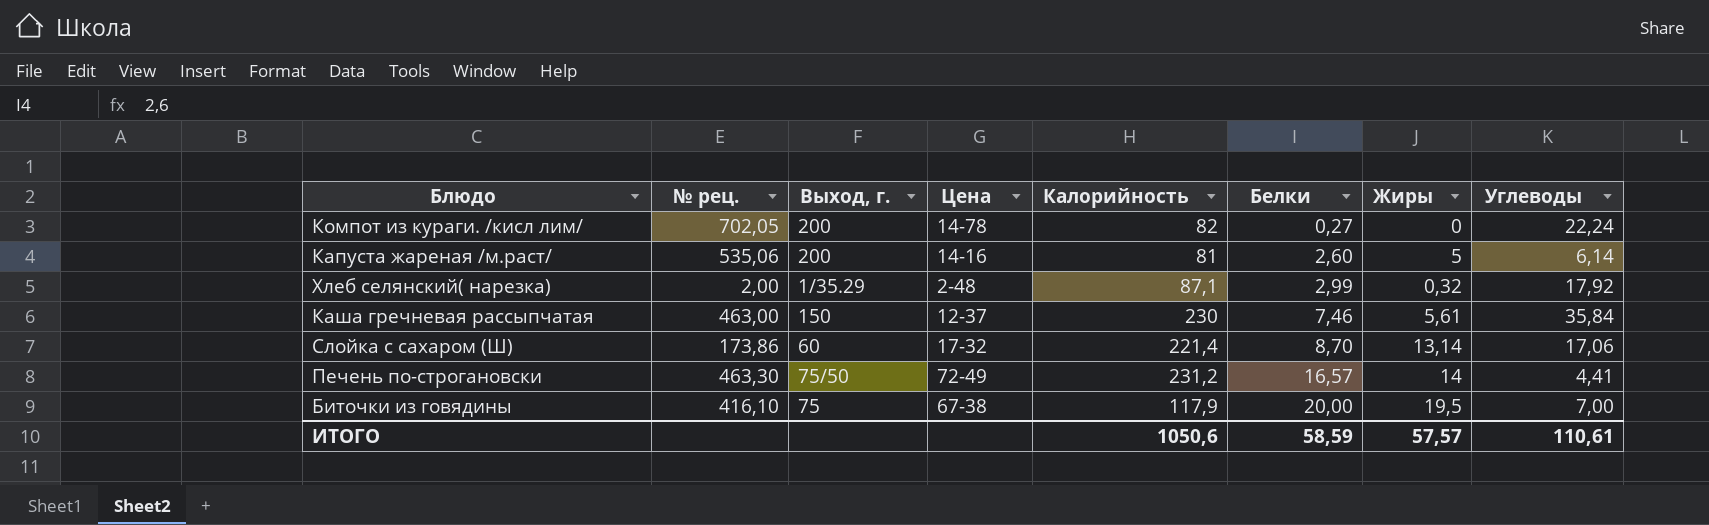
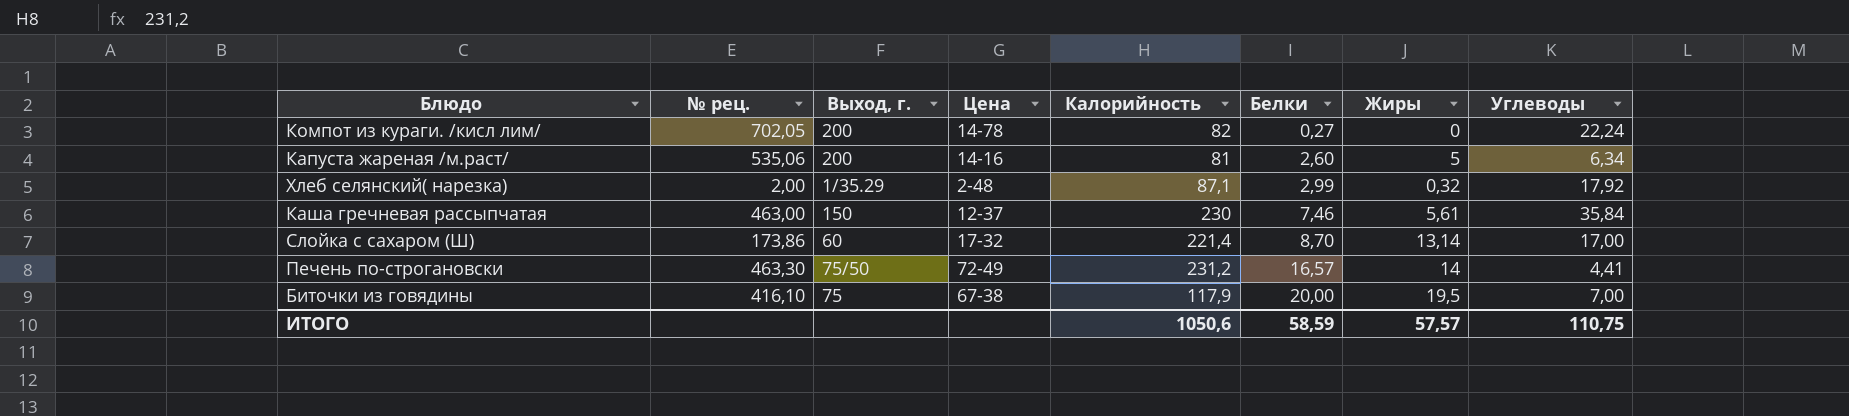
Капуста жареная /м.раст/ | Углеводы: 6,14 -> 6,34
Слойка с сахаром (Ш) | Углеводы: 17,06 -> 17,00
ИТОГО | Углеводы: 110,61 -> 110,75

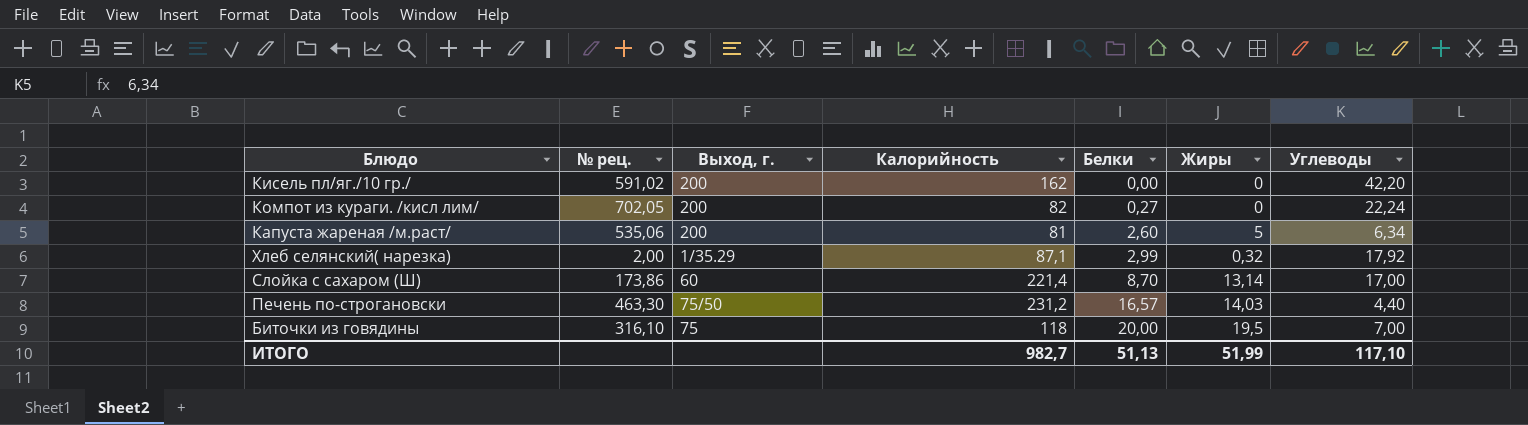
column Цена | position: 4 -> none
row Каша гречневая рассыпчатая: 463,00 | 150 | 12-37 | 230 | 7,46 | 5,61 | 35,84 -> none
row Кисель пл/яг./10 гр./: none -> 591,02 | 200 | 162 | 0,00 | 0 | 42,20
Печень по-строгановски | Жиры: 14 -> 14,03
Печень по-строгановски | Углеводы: 4,41 -> 4,40
Биточки из говядины | № рец.: 416,10 -> 316,10
Биточки из говядины | Калорийность: 117,9 -> 118
ИТОГО | Калорийность: 1050,6 -> 982,7
ИТОГО | Белки: 58,59 -> 51,13
ИТОГО | Жиры: 57,57 -> 51,99
ИТОГО | Углеводы: 110,75 -> 117,10

